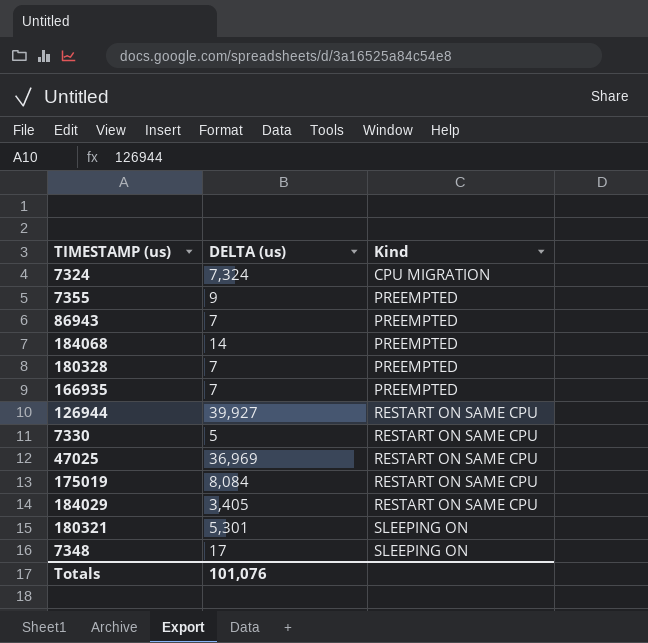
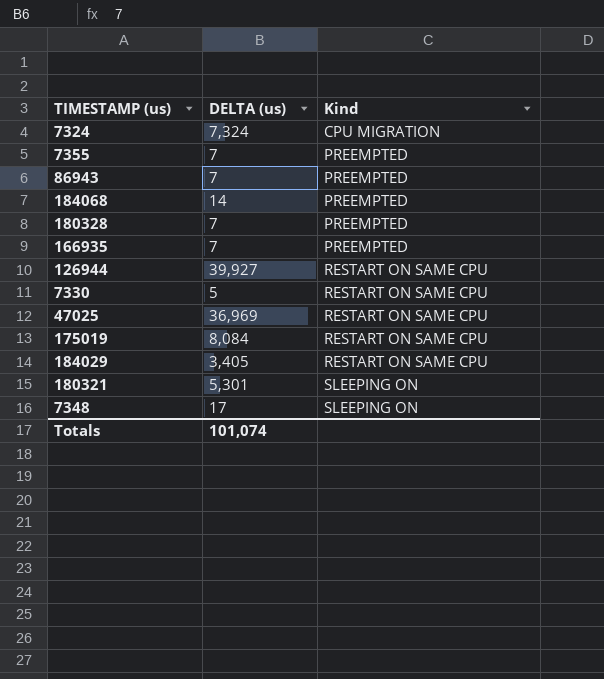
7355 | DELTA (us): 9 -> 7
Totals | DELTA (us): 101,076 -> 101,074

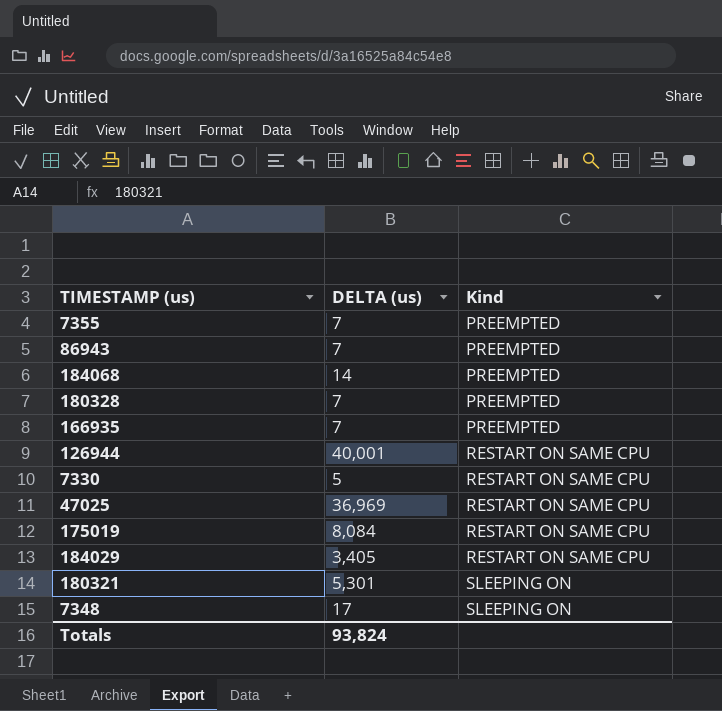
row 7324: 7,324 | CPU MIGRATION -> none
126944 | DELTA (us): 39,927 -> 40,001
Totals | DELTA (us): 101,074 -> 93,824

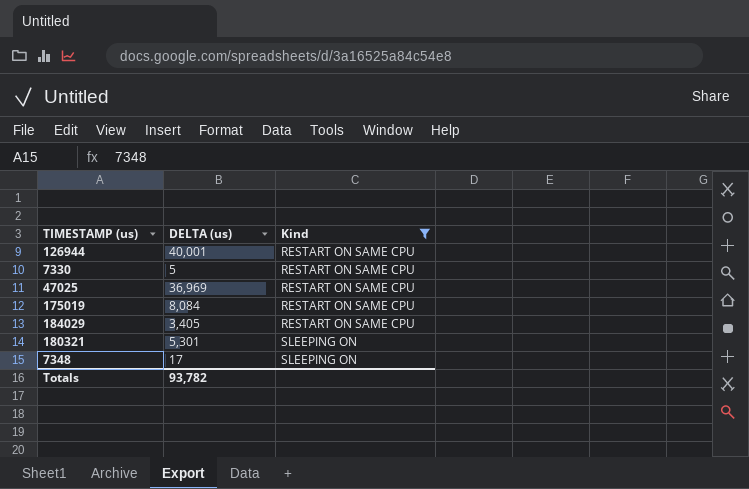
filter: none -> Kind != PREEMPTED
Totals | DELTA (us): 93,824 -> 93,782

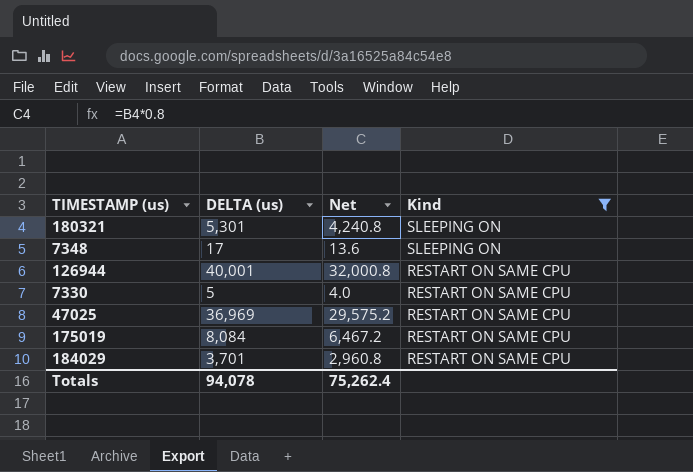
row order: Kind ascending -> Kind descending
column Net | formula: none -> [DELTA (us)] * 0.8
184029 | DELTA (us): 3,405 -> 3,701
Totals | DELTA (us): 93,782 -> 94,078

